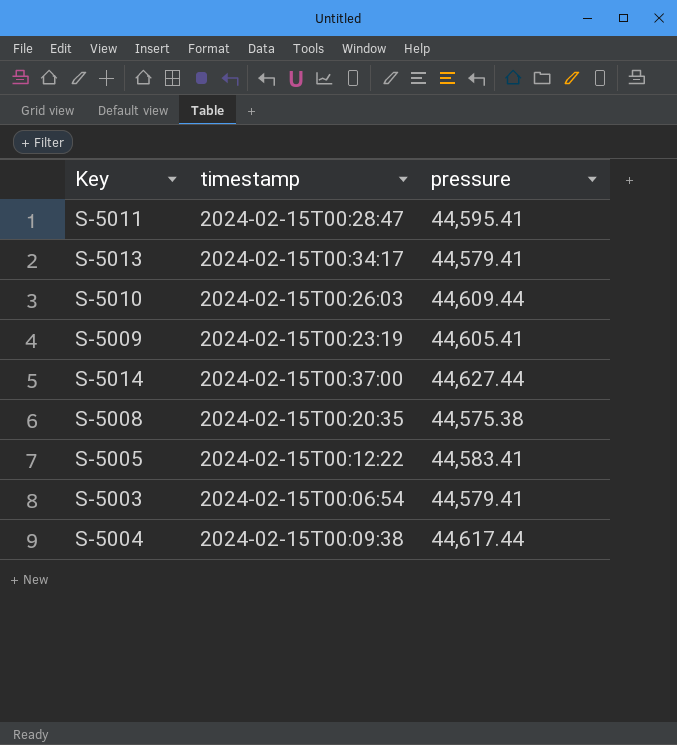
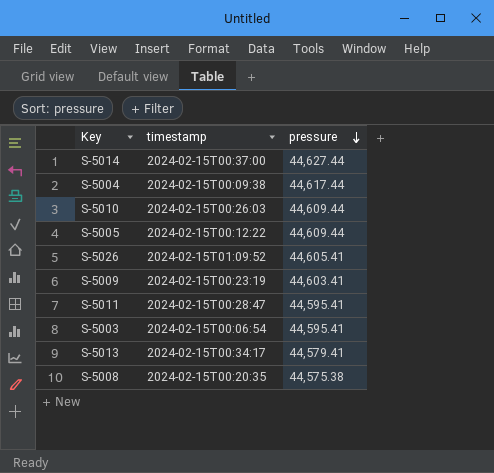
row order: none -> pressure descending
S-5005 | pressure: 44,583.41 -> 44,609.44
row S-5026: none -> 2024-02-15T01:09:52 | 44,605.41
S-5009 | pressure: 44,605.41 -> 44,603.41
S-5003 | pressure: 44,579.41 -> 44,595.41

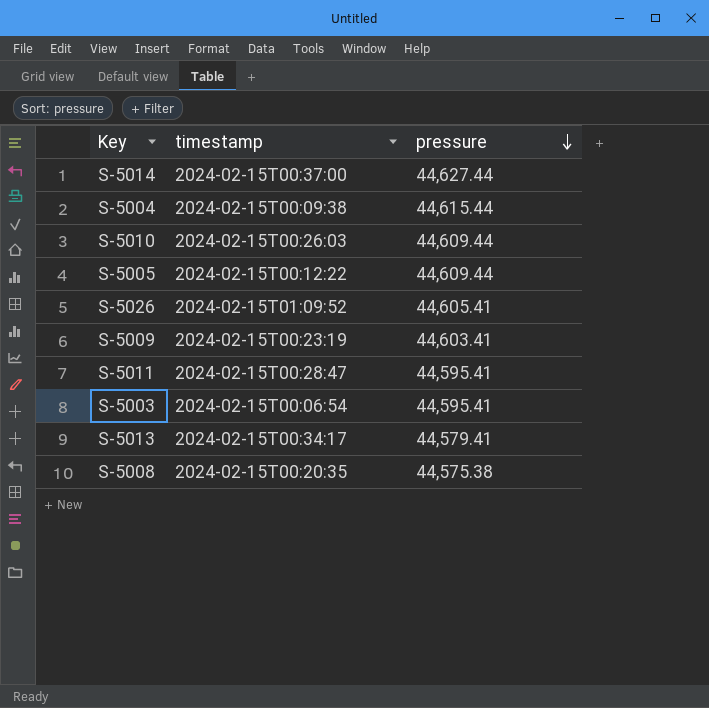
S-5004 | pressure: 44,617.44 -> 44,615.44

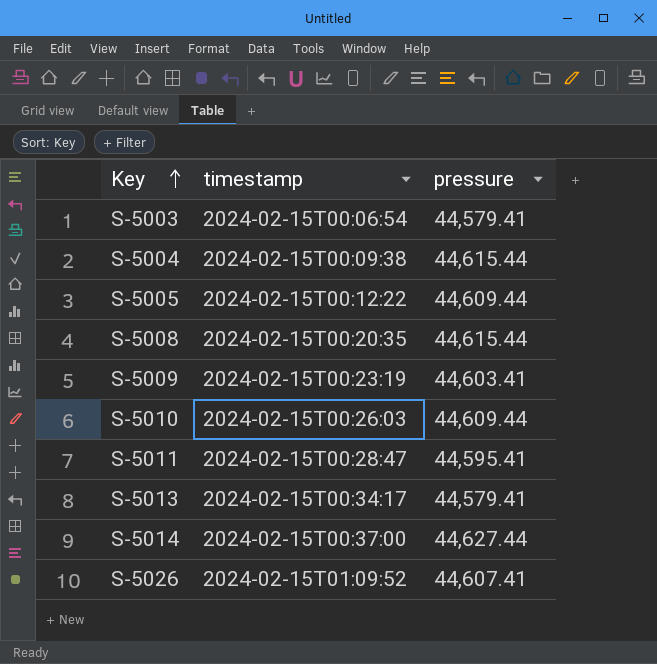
row order: pressure descending -> Key ascending
S-5003 | pressure: 44,595.41 -> 44,579.41
S-5008 | pressure: 44,575.38 -> 44,615.44
S-5026 | pressure: 44,605.41 -> 44,607.41

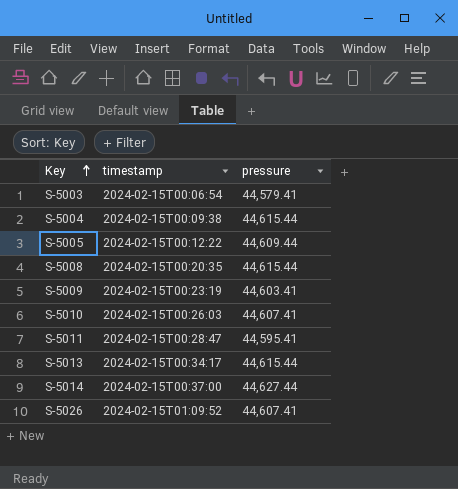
S-5010 | pressure: 44,609.44 -> 44,607.41
S-5013 | pressure: 44,579.41 -> 44,615.44

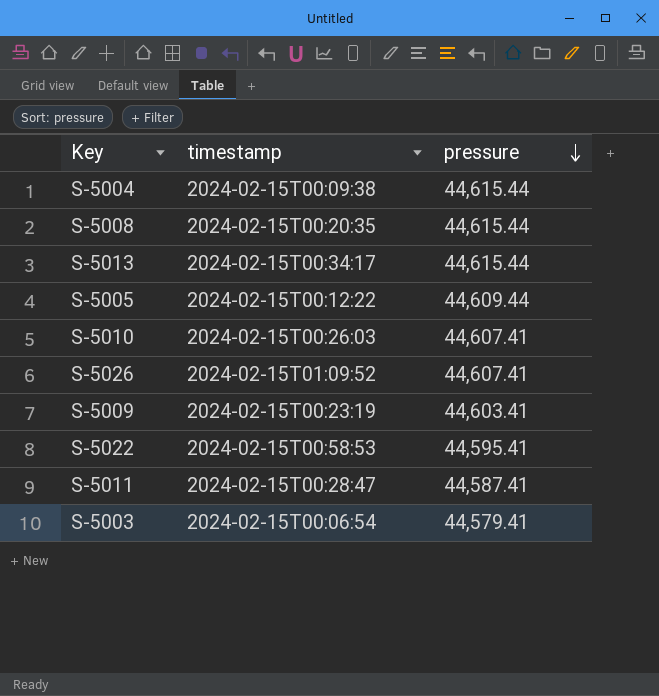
row order: Key ascending -> pressure descending
row S-5014: 2024-02-15T00:37:00 | 44,627.44 -> none
row S-5022: none -> 2024-02-15T00:58:53 | 44,595.41
S-5011 | pressure: 44,595.41 -> 44,587.41

